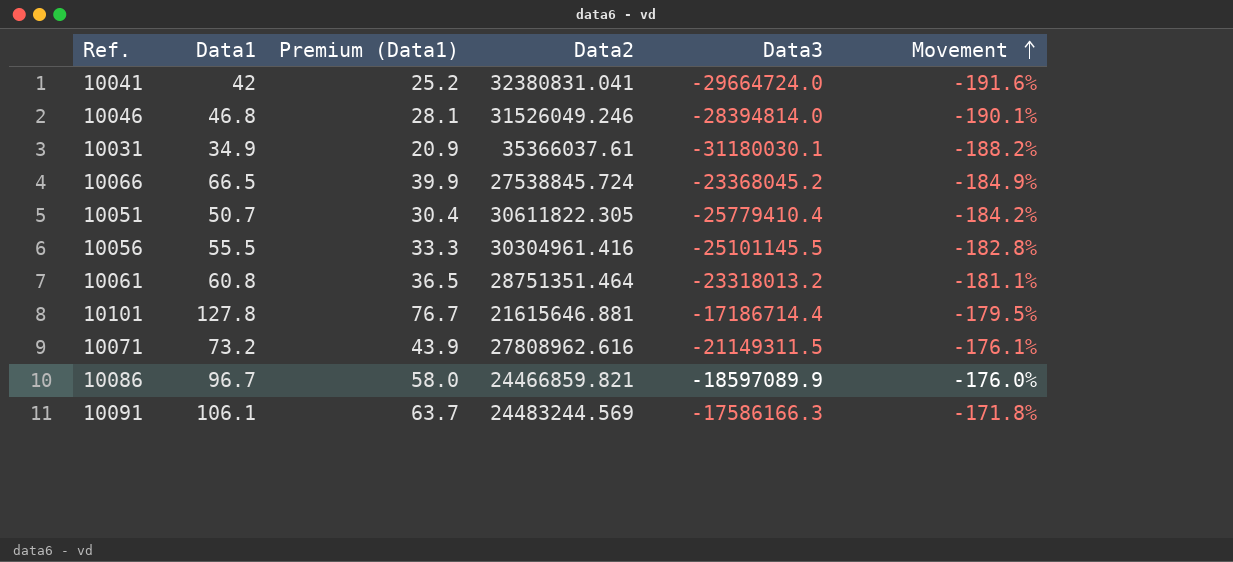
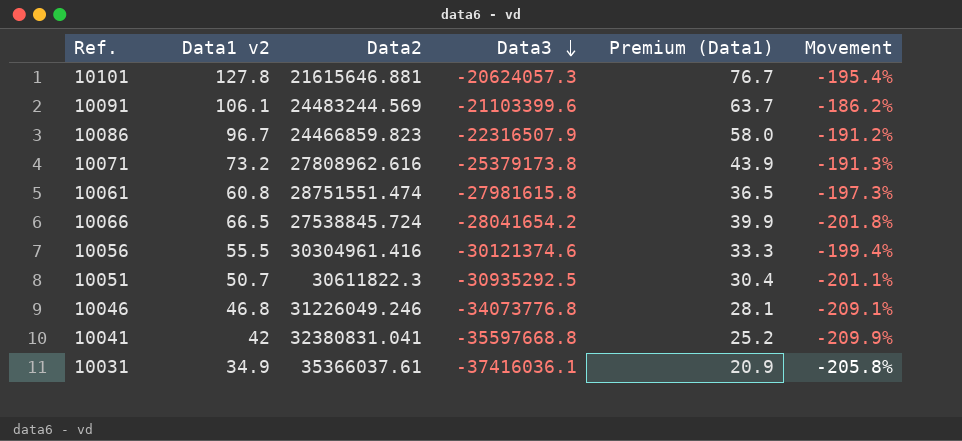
row order: Movement ascending -> Data3 descending
column name: Data1 -> Data1 v2
column Premium (Data1) | position: 3 -> 5
10101 | Data3: -17186714.4 -> -20624057.3
10101 | Movement: -179.5% -> -195.4%
10091 | Data3: -17586166.3 -> -21103399.6
10091 | Movement: -171.8% -> -186.2%
10086 | Data2: 24466859.821 -> 24466859.823
10086 | Data3: -18597089.9 -> -22316507.9
10086 | Movement: -176.0% -> -191.2%
10071 | Data3: -21149311.5 -> -25379173.8
10071 | Movement: -176.1% -> -191.3%
10061 | Data2: 28751351.464 -> 28751551.474
10061 | Data3: -23318013.2 -> -27981615.8
10061 | Movement: -181.1% -> -197.3%
10066 | Data3: -23368045.2 -> -28041654.2
10066 | Movement: -184.9% -> -201.8%
10056 | Data3: -25101145.5 -> -30121374.6
10056 | Movement: -182.8% -> -199.4%
10051 | Data2: 30611822.305 -> 30611822.3
10051 | Data3: -25779410.4 -> -30935292.5
10051 | Movement: -184.2% -> -201.1%
10046 | Data2: 31526049.246 -> 31226049.246
10046 | Data3: -28394814.0 -> -34073776.8
10046 | Movement: -190.1% -> -209.1%
10041 | Data3: -29664724.0 -> -35597668.8
10041 | Movement: -191.6% -> -209.9%
10031 | Data3: -31180030.1 -> -37416036.1
10031 | Movement: -188.2% -> -205.8%

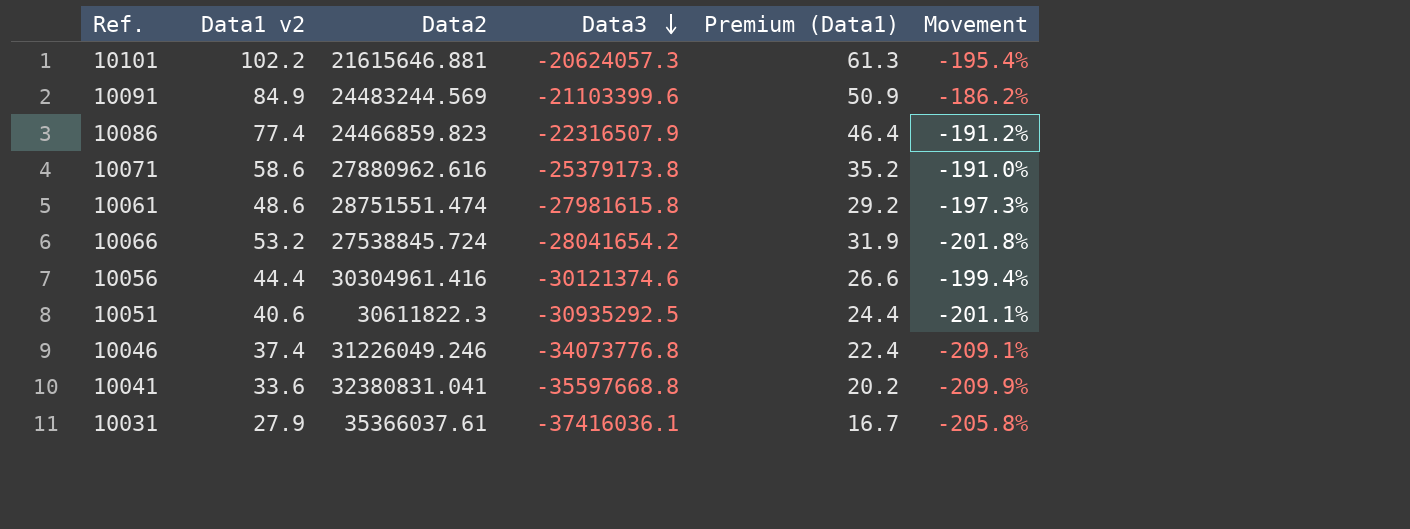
10101 | Data1 v2: 127.8 -> 102.2
10101 | Premium (Data1): 76.7 -> 61.3
10091 | Data1 v2: 106.1 -> 84.9
10091 | Premium (Data1): 63.7 -> 50.9
10086 | Data1 v2: 96.7 -> 77.4
10086 | Premium (Data1): 58.0 -> 46.4
10071 | Data1 v2: 73.2 -> 58.6
10071 | Data2: 27808962.616 -> 27880962.616
10071 | Premium (Data1): 43.9 -> 35.2
10071 | Movement: -191.3% -> -191.0%
10061 | Data1 v2: 60.8 -> 48.6
10061 | Premium (Data1): 36.5 -> 29.2
10066 | Data1 v2: 66.5 -> 53.2
10066 | Premium (Data1): 39.9 -> 31.9
10056 | Data1 v2: 55.5 -> 44.4
10056 | Premium (Data1): 33.3 -> 26.6
10051 | Data1 v2: 50.7 -> 40.6
10051 | Premium (Data1): 30.4 -> 24.4
10046 | Data1 v2: 46.8 -> 37.4
10046 | Premium (Data1): 28.1 -> 22.4
10041 | Data1 v2: 42 -> 33.6
10041 | Premium (Data1): 25.2 -> 20.2
10031 | Data1 v2: 34.9 -> 27.9
10031 | Premium (Data1): 20.9 -> 16.7

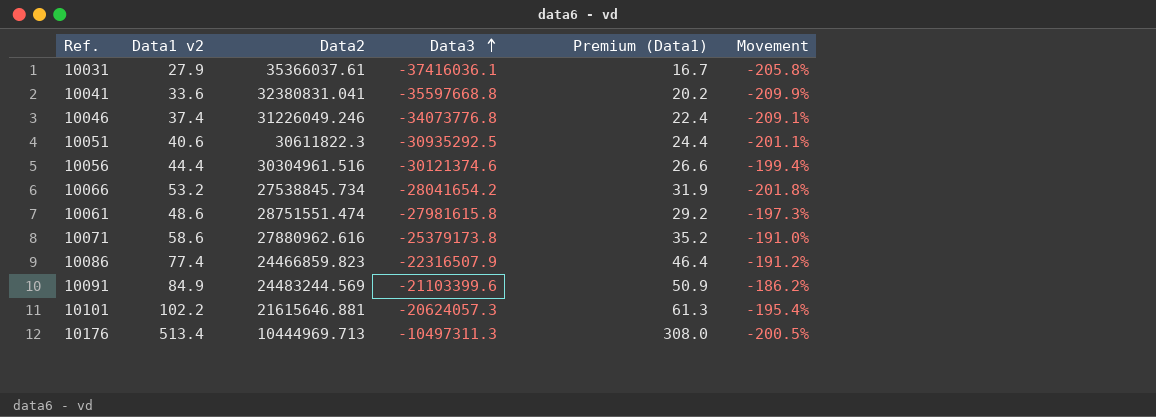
row order: Data3 descending -> Data3 ascending
10056 | Data2: 30304961.416 -> 30304961.516
10066 | Data2: 27538845.724 -> 27538845.734
row 10176: none -> 513.4 | 10444969.713 | -10497311.3 | 308.0 | -200.5%

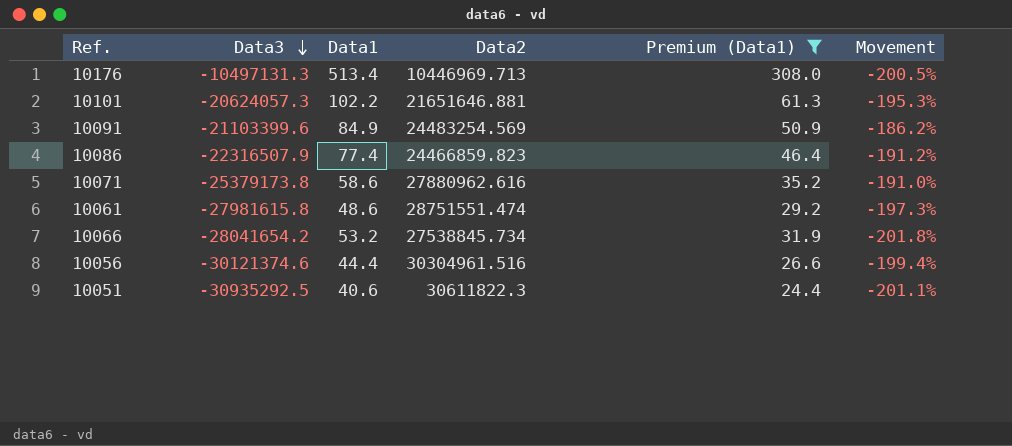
filter: none -> Premium (Data1) >= 24.4
row order: Data3 ascending -> Data3 descending
column Data3 | position: 4 -> 2
column name: Data1 v2 -> Data1
10176 | Data3: -10497311.3 -> -10497131.3
10176 | Data2: 10444969.713 -> 10446969.713
10101 | Data2: 21615646.881 -> 21651646.881
10101 | Movement: -195.4% -> -195.3%
10091 | Data2: 24483244.569 -> 24483254.569

